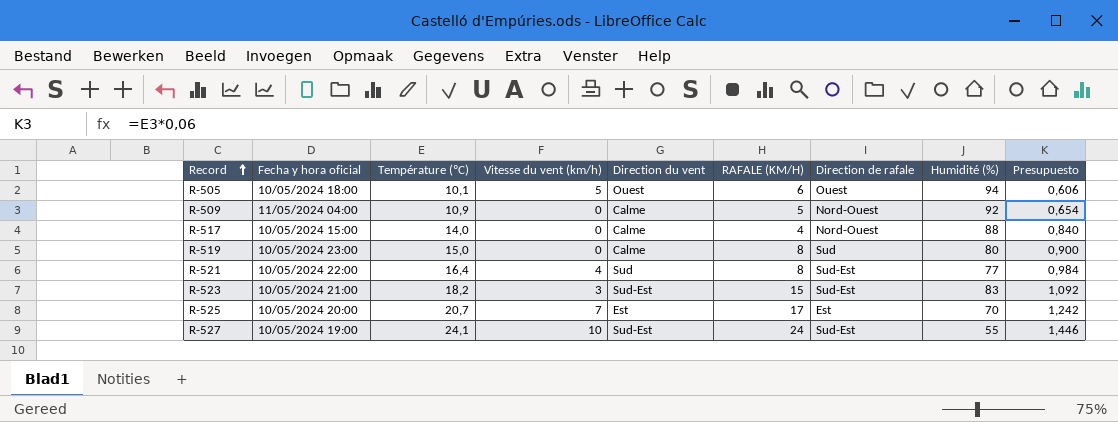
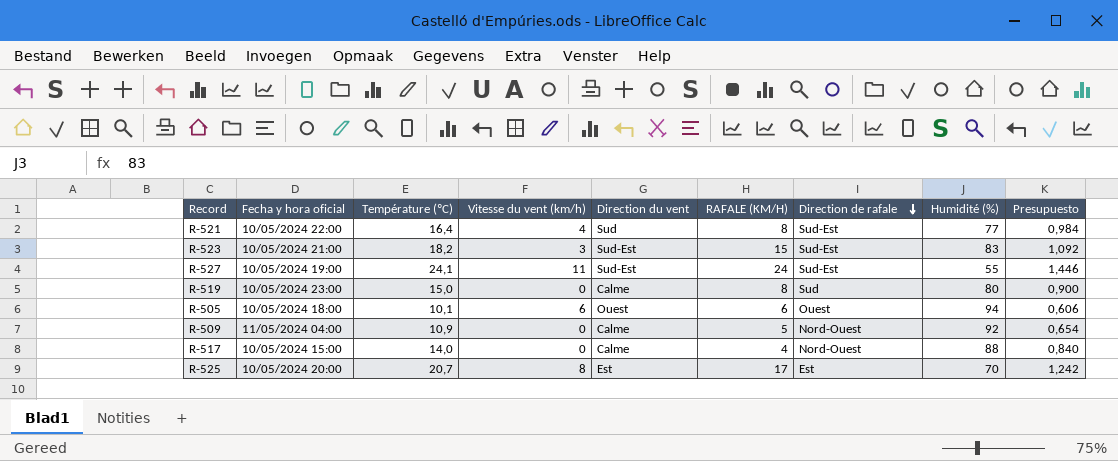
row order: Record ascending -> Direction de rafale descending
R-527 | Vitesse du vent (km/h): 10 -> 11
R-505 | Vitesse du vent (km/h): 5 -> 6
R-525 | Vitesse du vent (km/h): 7 -> 8

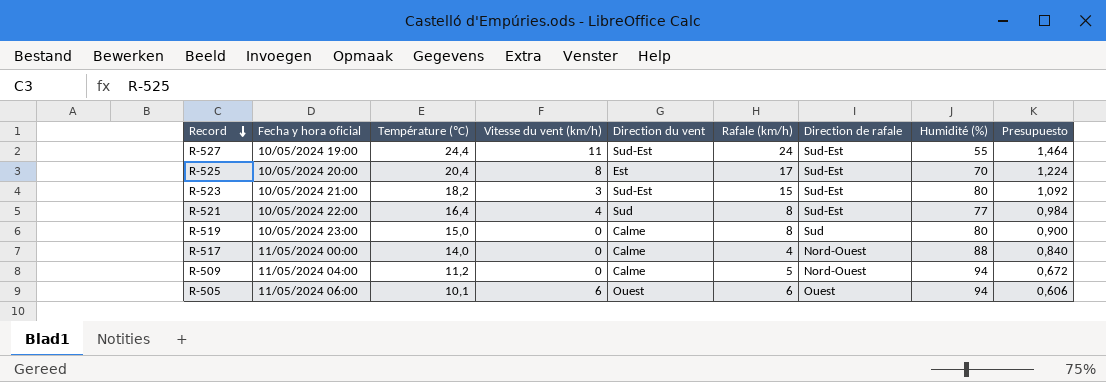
row order: Direction de rafale descending -> Record descending
column name: RAFALE (KM/H) -> Rafale (km/h)
R-527 | Température (ºC): 24,1 -> 24,4
R-527 | Presupuesto: 1,446 -> 1,464
R-525 | Température (ºC): 20,7 -> 20,4
R-525 | Direction de rafale: Est -> Sud-Est
R-525 | Presupuesto: 1,242 -> 1,224
R-523 | Humidité (%): 83 -> 80
R-517 | Fecha y hora oficial: 10/05/2024 15:00 -> 11/05/2024 00:00
R-509 | Température (ºC): 10,9 -> 11,2
R-509 | Humidité (%): 92 -> 94
R-509 | Presupuesto: 0,654 -> 0,672
R-505 | Fecha y hora oficial: 10/05/2024 18:00 -> 11/05/2024 06:00

